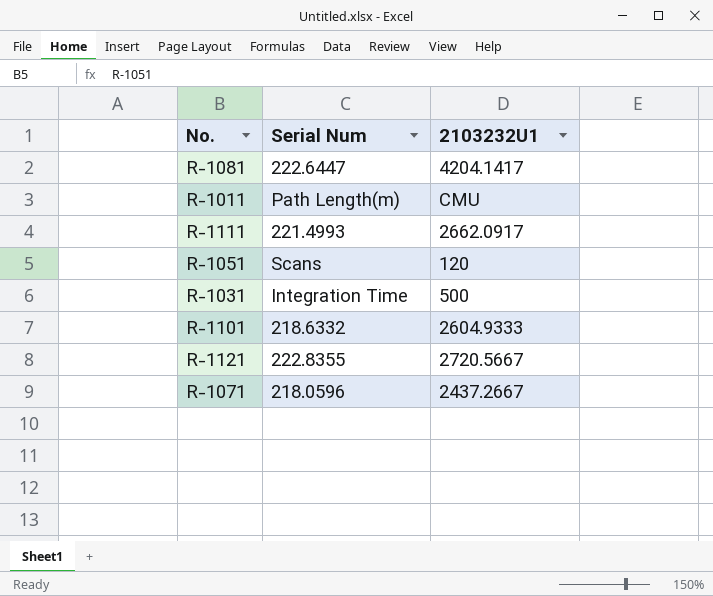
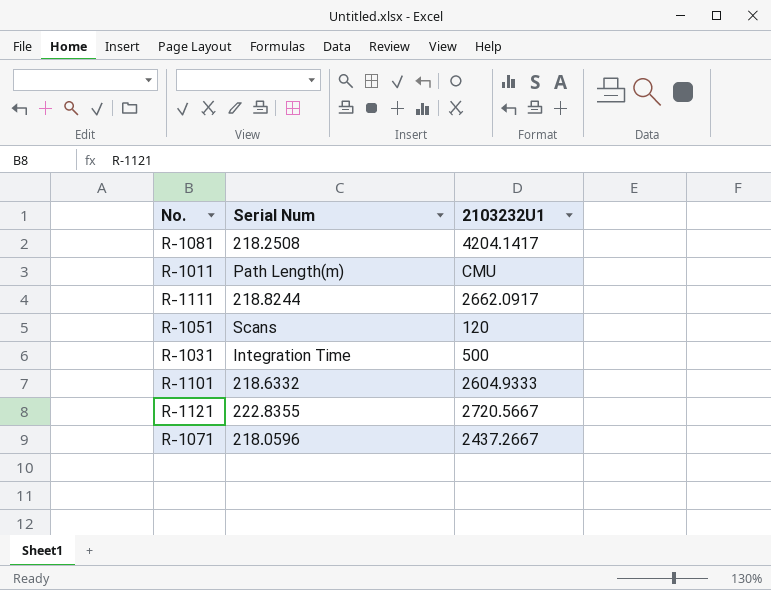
R-1081 | Serial Num: 222.6447 -> 218.2508
R-1111 | Serial Num: 221.4993 -> 218.8244

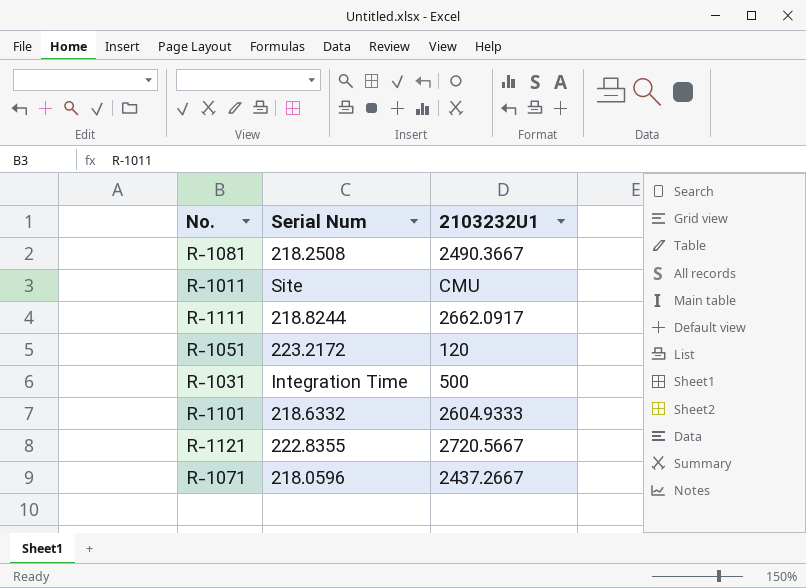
R-1081 | 2103232U1: 4204.1417 -> 2490.3667
R-1011 | Serial Num: Path Length(m) -> Site
R-1051 | Serial Num: Scans -> 223.2172

